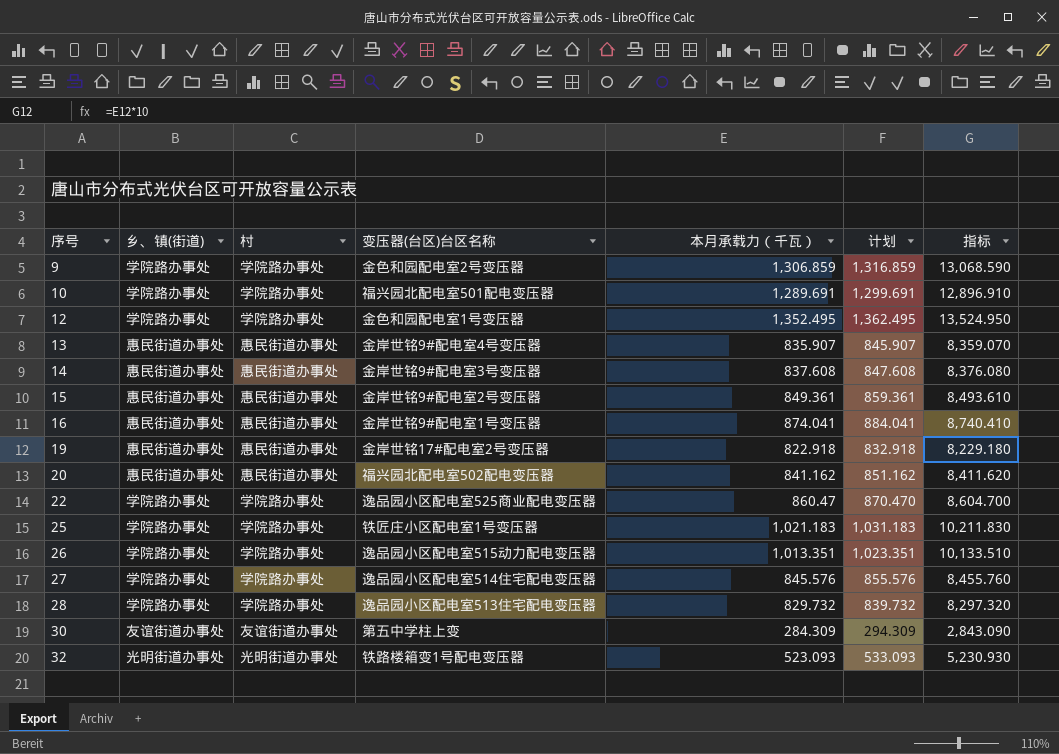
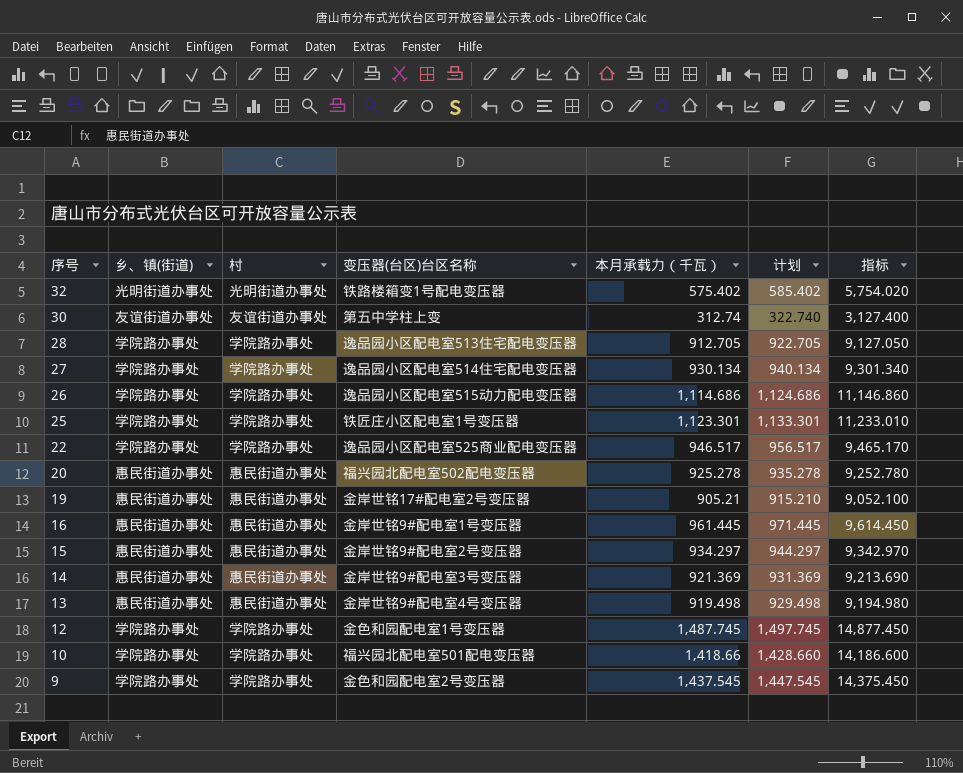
row order: 序号 ascending -> 序号 descending
32 | 本月承载力（千瓦）: 523.093 -> 575.402
32 | 计划: 533.093 -> 585.402
32 | 指标: 5,230.930 -> 5,754.020
30 | 本月承载力（千瓦）: 284.309 -> 312.74
30 | 计划: 294.309 -> 322.740
30 | 指标: 2,843.090 -> 3,127.400
28 | 本月承载力（千瓦）: 829.732 -> 912.705
28 | 计划: 839.732 -> 922.705
28 | 指标: 8,297.320 -> 9,127.050
27 | 本月承载力（千瓦）: 845.576 -> 930.134
27 | 计划: 855.576 -> 940.134
27 | 指标: 8,455.760 -> 9,301.340
26 | 本月承载力（千瓦）: 1,013.351 -> 1,114.686
26 | 计划: 1,023.351 -> 1,124.686
26 | 指标: 10,133.510 -> 11,146.860
25 | 本月承载力（千瓦）: 1,021.183 -> 1,123.301
25 | 计划: 1,031.183 -> 1,133.301
25 | 指标: 10,211.830 -> 11,233.010
22 | 本月承载力（千瓦）: 860.47 -> 946.517
22 | 计划: 870.470 -> 956.517
22 | 指标: 8,604.700 -> 9,465.170
20 | 本月承载力（千瓦）: 841.162 -> 925.278
20 | 计划: 851.162 -> 935.278
20 | 指标: 8,411.620 -> 9,252.780
19 | 本月承载力（千瓦）: 822.918 -> 905.21
19 | 计划: 832.918 -> 915.210
19 | 指标: 8,229.180 -> 9,052.100
16 | 本月承载力（千瓦）: 874.041 -> 961.445
16 | 计划: 884.041 -> 971.445
16 | 指标: 8,740.410 -> 9,614.450
15 | 本月承载力（千瓦）: 849.361 -> 934.297
15 | 计划: 859.361 -> 944.297
15 | 指标: 8,493.610 -> 9,342.970
14 | 本月承载力（千瓦）: 837.608 -> 921.369
14 | 计划: 847.608 -> 931.369
14 | 指标: 8,376.080 -> 9,213.690
13 | 本月承载力（千瓦）: 835.907 -> 919.498
13 | 计划: 845.907 -> 929.498
13 | 指标: 8,359.070 -> 9,194.980
12 | 本月承载力（千瓦）: 1,352.495 -> 1,487.745
12 | 计划: 1,362.495 -> 1,497.745
12 | 指标: 13,524.950 -> 14,877.450
10 | 本月承载力（千瓦）: 1,289.691 -> 1,418.66
10 | 计划: 1,299.691 -> 1,428.660
10 | 指标: 12,896.910 -> 14,186.600
9 | 本月承载力（千瓦）: 1,306.859 -> 1,437.545
9 | 计划: 1,316.859 -> 1,447.545
9 | 指标: 13,068.590 -> 14,375.450

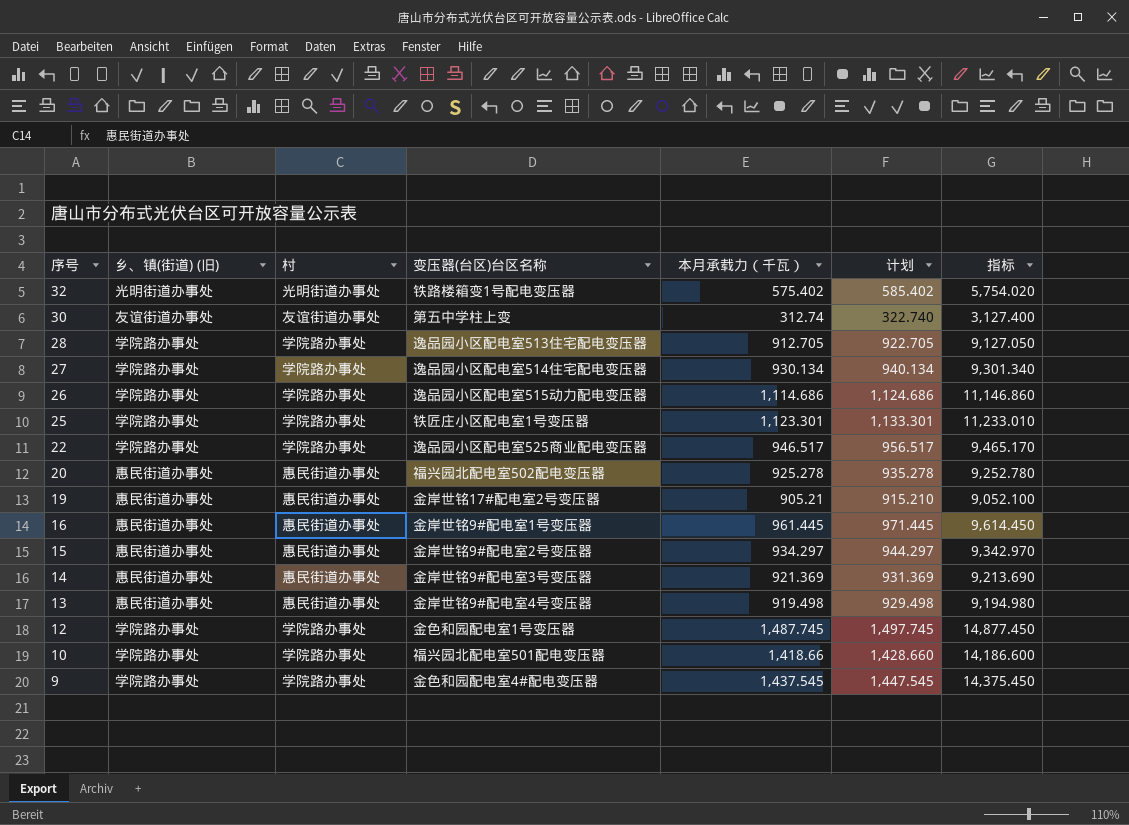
column name: 乡、镇(街道) -> 乡、镇(街道) (旧)
9 | 变压器(台区)台区名称: 金色和园配电室2号变压器 -> 金色和园配电室4#配电变压器

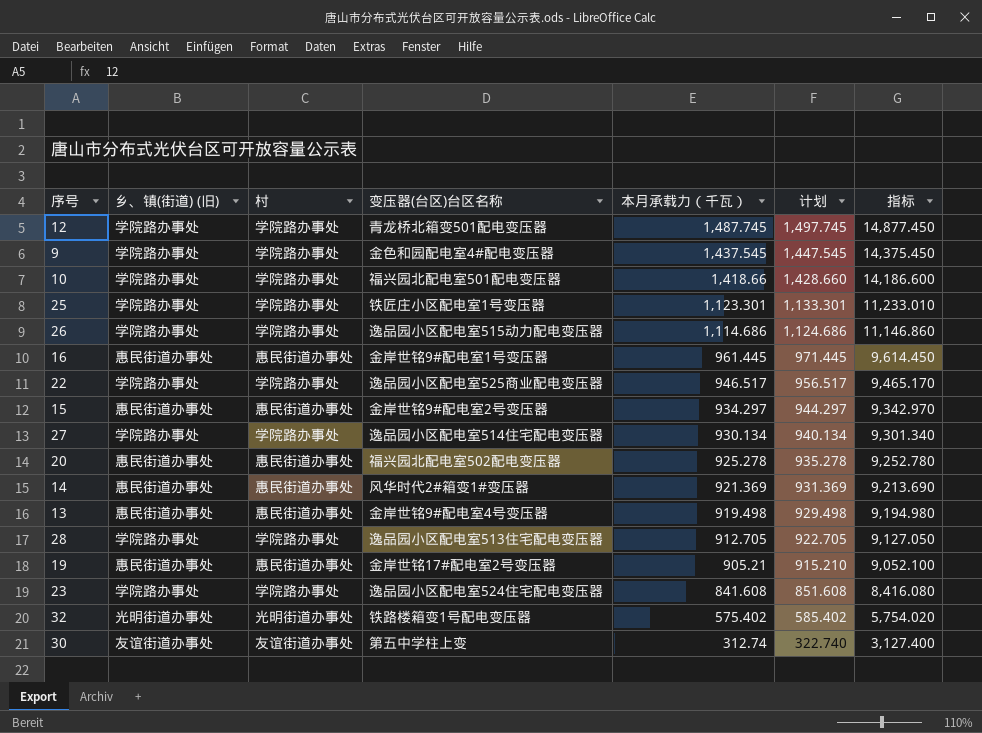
row order: 序号 descending -> 本月承载力（千瓦） descending
12 | 变压器(台区)台区名称: 金色和园配电室1号变压器 -> 青龙桥北箱变501配电变压器
14 | 变压器(台区)台区名称: 金岸世铭9#配电室3号变压器 -> 风华时代2#箱变1#变压器
row 23: none -> 学院路办事处 | 学院路办事处 | 逸品园小区配电室524住宅配电变压器 | 841.608 | 851.608 | 8,416.080

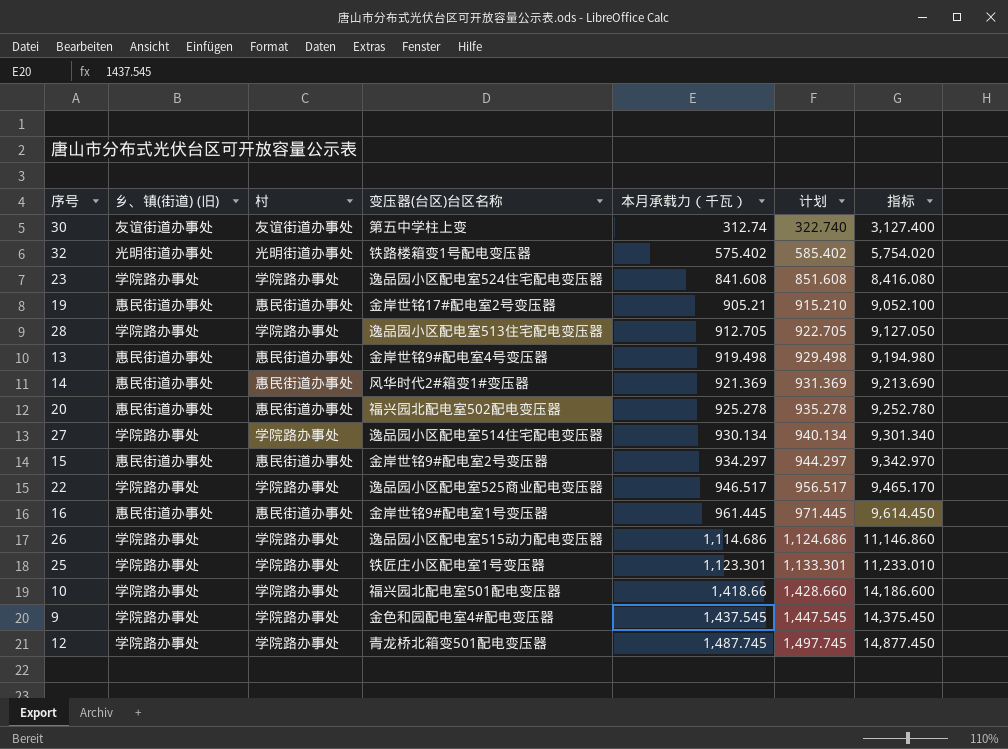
row order: 本月承载力（千瓦） descending -> 本月承载力（千瓦） ascending

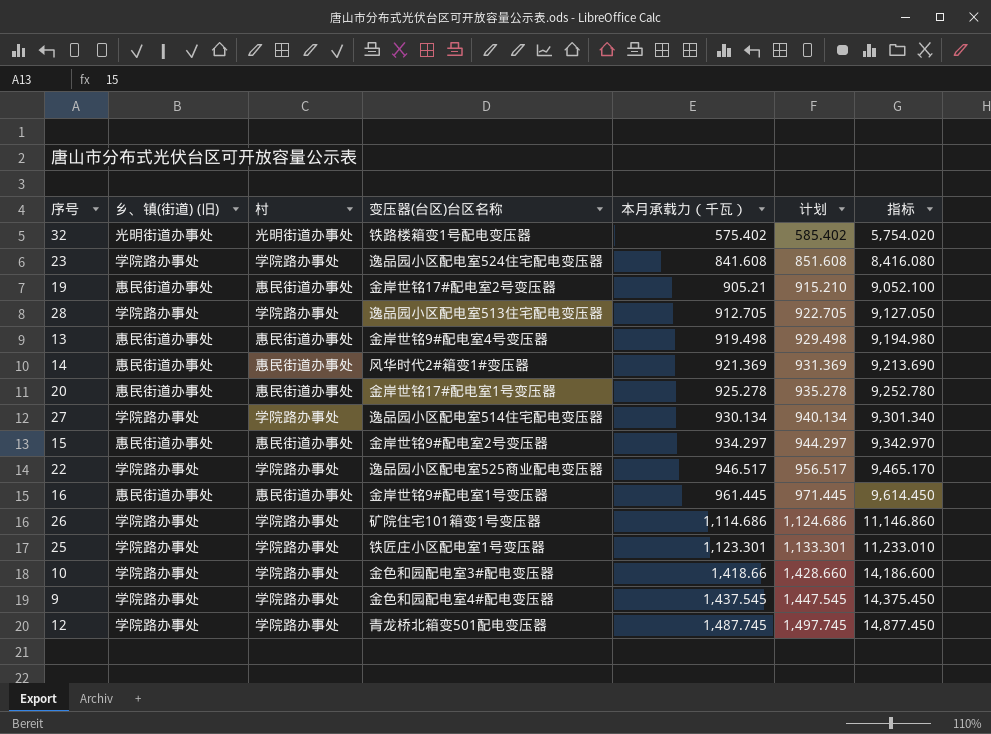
row 30: 友谊街道办事处 | 友谊街道办事处 | 第五中学柱上变 | 312.74 | 322.740 | 3,127.400 -> none
20 | 变压器(台区)台区名称: 福兴园北配电室502配电变压器 -> 金岸世铭17#配电室1号变压器
26 | 变压器(台区)台区名称: 逸品园小区配电室515动力配电变压器 -> 矿院住宅101箱变1号变压器
10 | 变压器(台区)台区名称: 福兴园北配电室501配电变压器 -> 金色和园配电室3#配电变压器

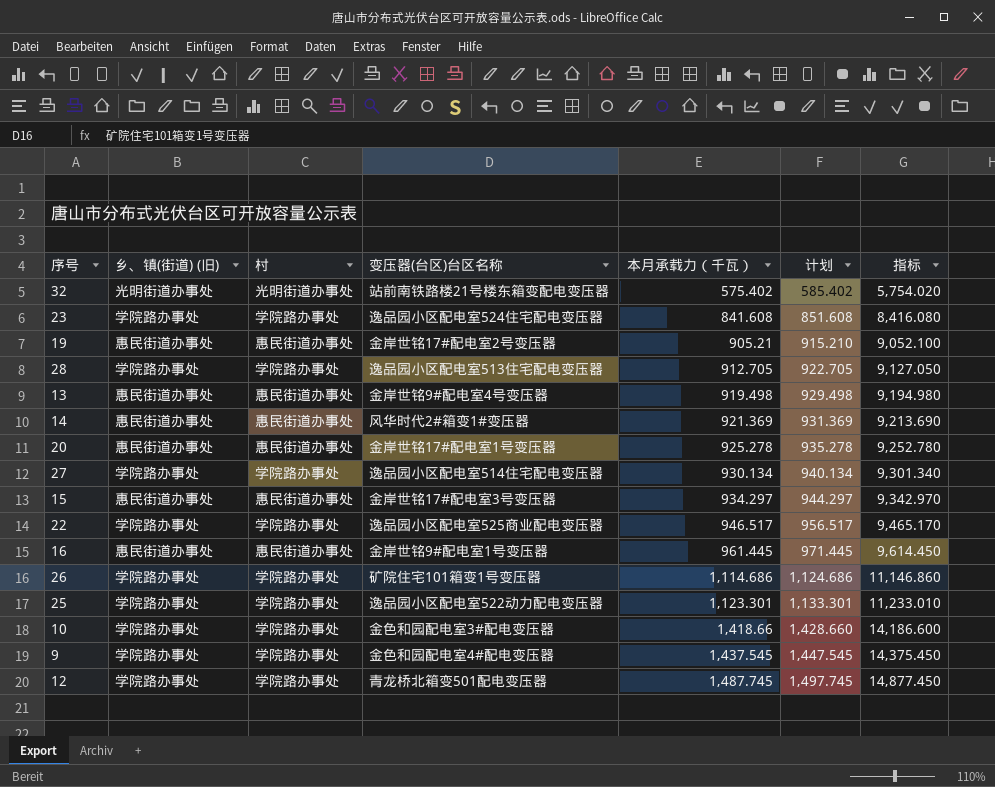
32 | 变压器(台区)台区名称: 铁路楼箱变1号配电变压器 -> 站前南铁路楼21号楼东箱变配电变压器
15 | 变压器(台区)台区名称: 金岸世铭9#配电室2号变压器 -> 金岸世铭17#配电室3号变压器
25 | 变压器(台区)台区名称: 铁匠庄小区配电室1号变压器 -> 逸品园小区配电室522动力配电变压器

